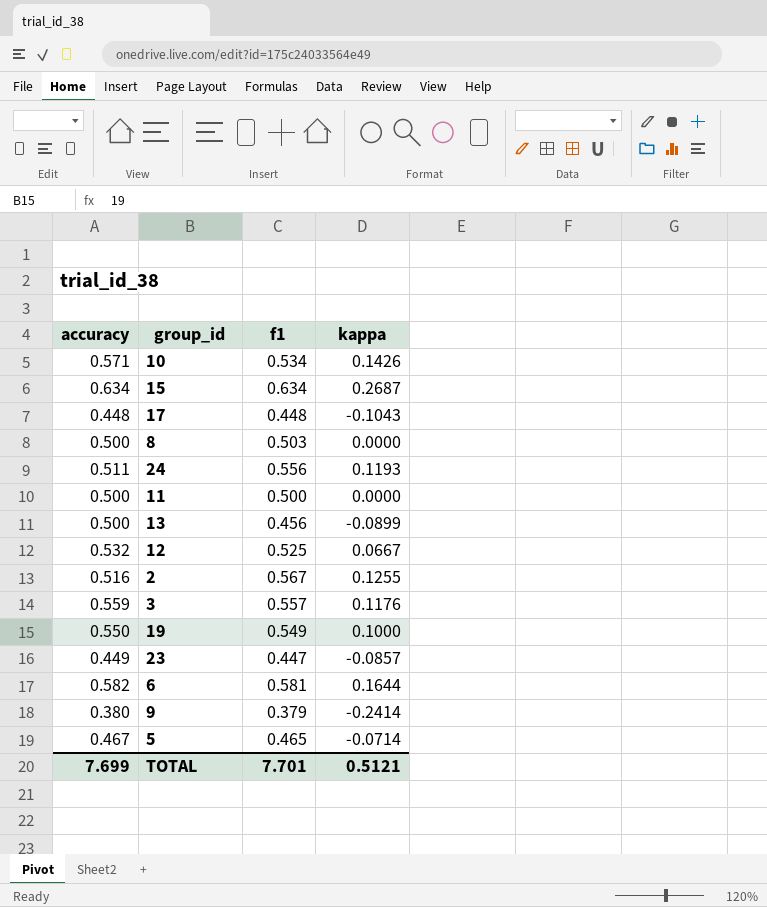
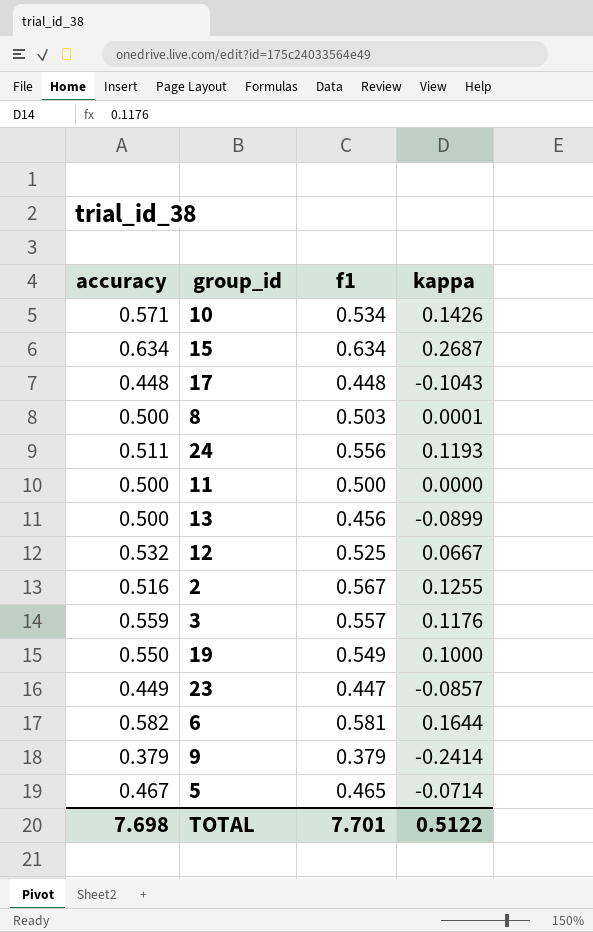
8 | kappa: 0.0000 -> 0.0001
9 | accuracy: 0.380 -> 0.379
TOTAL | accuracy: 7.699 -> 7.698
TOTAL | kappa: 0.5121 -> 0.5122

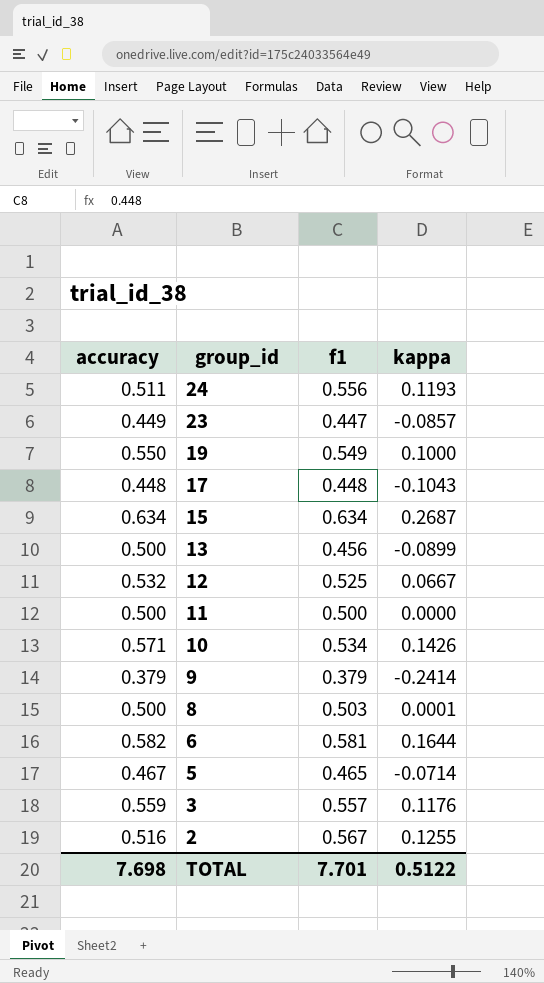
row order: none -> group_id descending

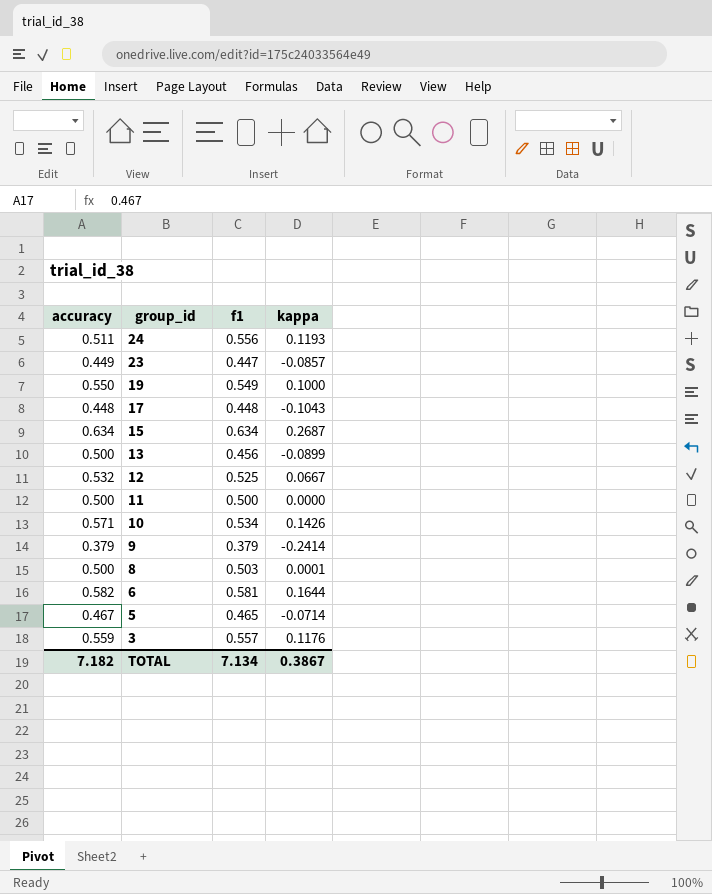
row 2: 0.516 | 0.567 | 0.1255 -> none
TOTAL | accuracy: 7.698 -> 7.182
TOTAL | f1: 7.701 -> 7.134
TOTAL | kappa: 0.5122 -> 0.3867

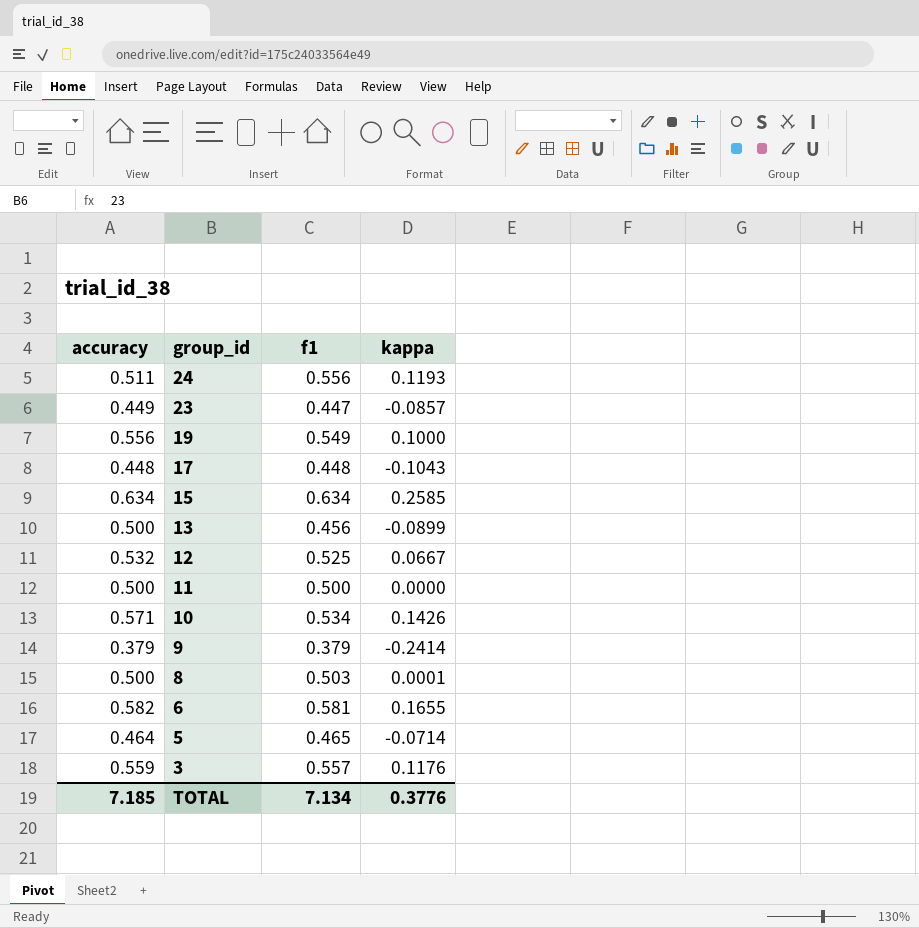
19 | accuracy: 0.550 -> 0.556
15 | kappa: 0.2687 -> 0.2585
6 | kappa: 0.1644 -> 0.1655
5 | accuracy: 0.467 -> 0.464
TOTAL | accuracy: 7.182 -> 7.185
TOTAL | kappa: 0.3867 -> 0.3776

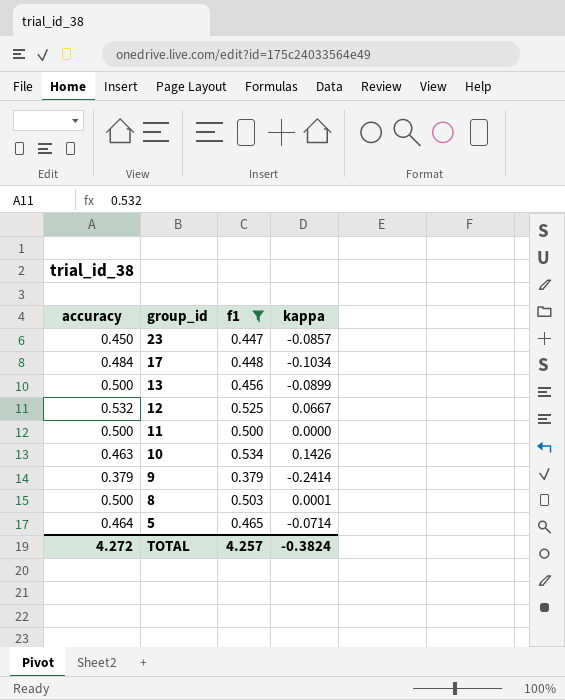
filter: none -> f1 <= 0.534
23 | accuracy: 0.449 -> 0.450
17 | accuracy: 0.448 -> 0.484
17 | kappa: -0.1043 -> -0.1034
10 | accuracy: 0.571 -> 0.463
TOTAL | accuracy: 7.185 -> 4.272
TOTAL | f1: 7.134 -> 4.257
TOTAL | kappa: 0.3776 -> -0.3824

